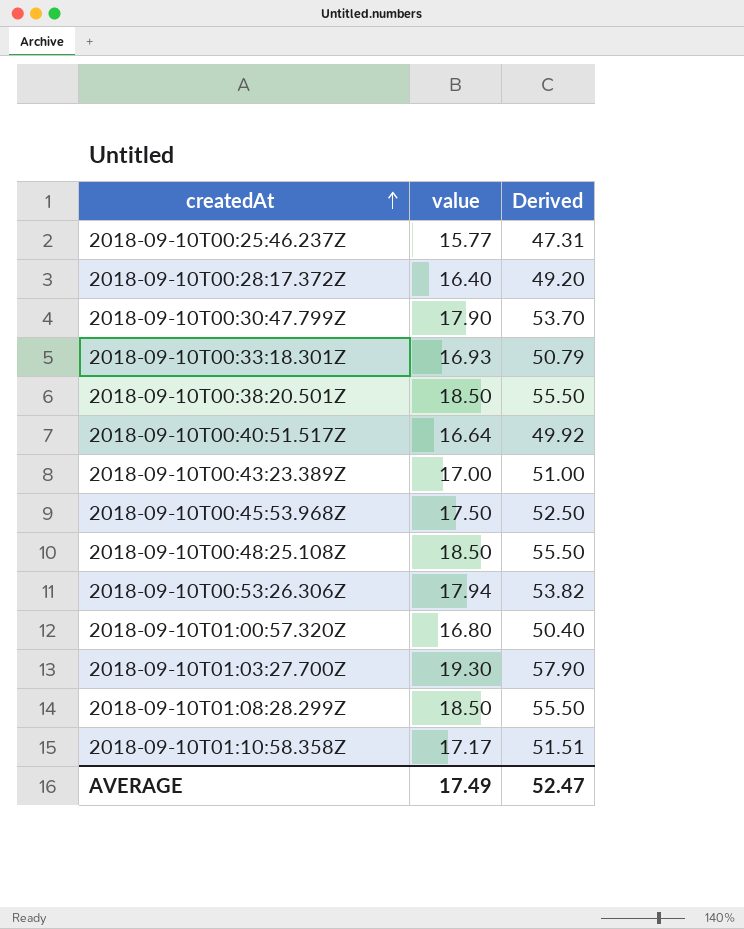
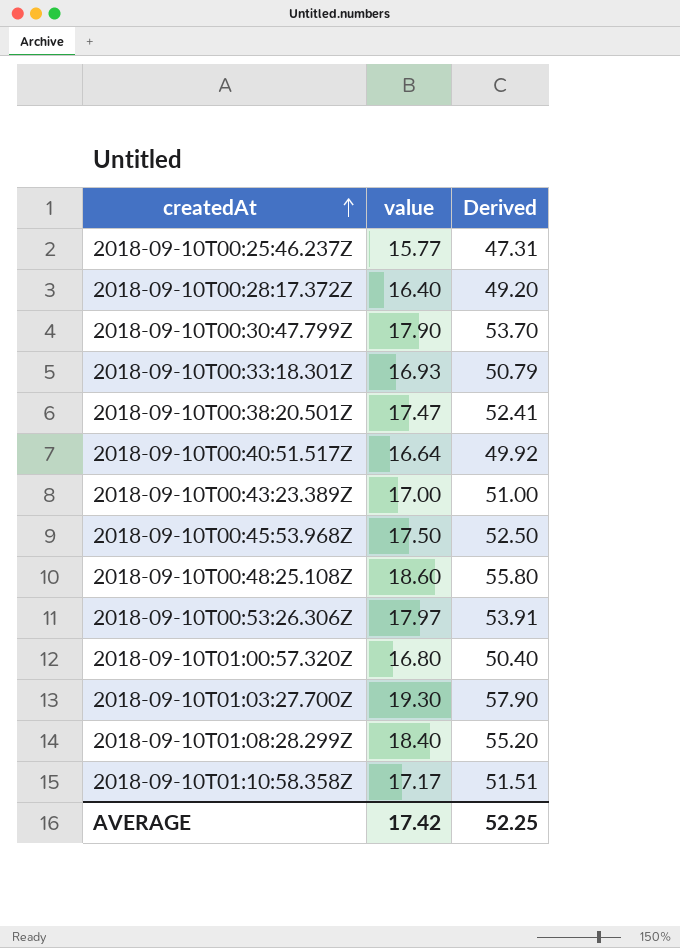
2018-09-10T00:38:20.501Z | value: 18.50 -> 17.47
2018-09-10T00:38:20.501Z | Derived: 55.50 -> 52.41
2018-09-10T00:48:25.108Z | value: 18.50 -> 18.60
2018-09-10T00:48:25.108Z | Derived: 55.50 -> 55.80
2018-09-10T00:53:26.306Z | value: 17.94 -> 17.97
2018-09-10T00:53:26.306Z | Derived: 53.82 -> 53.91
2018-09-10T01:08:28.299Z | value: 18.50 -> 18.40
2018-09-10T01:08:28.299Z | Derived: 55.50 -> 55.20
AVERAGE | value: 17.49 -> 17.42
AVERAGE | Derived: 52.47 -> 52.25

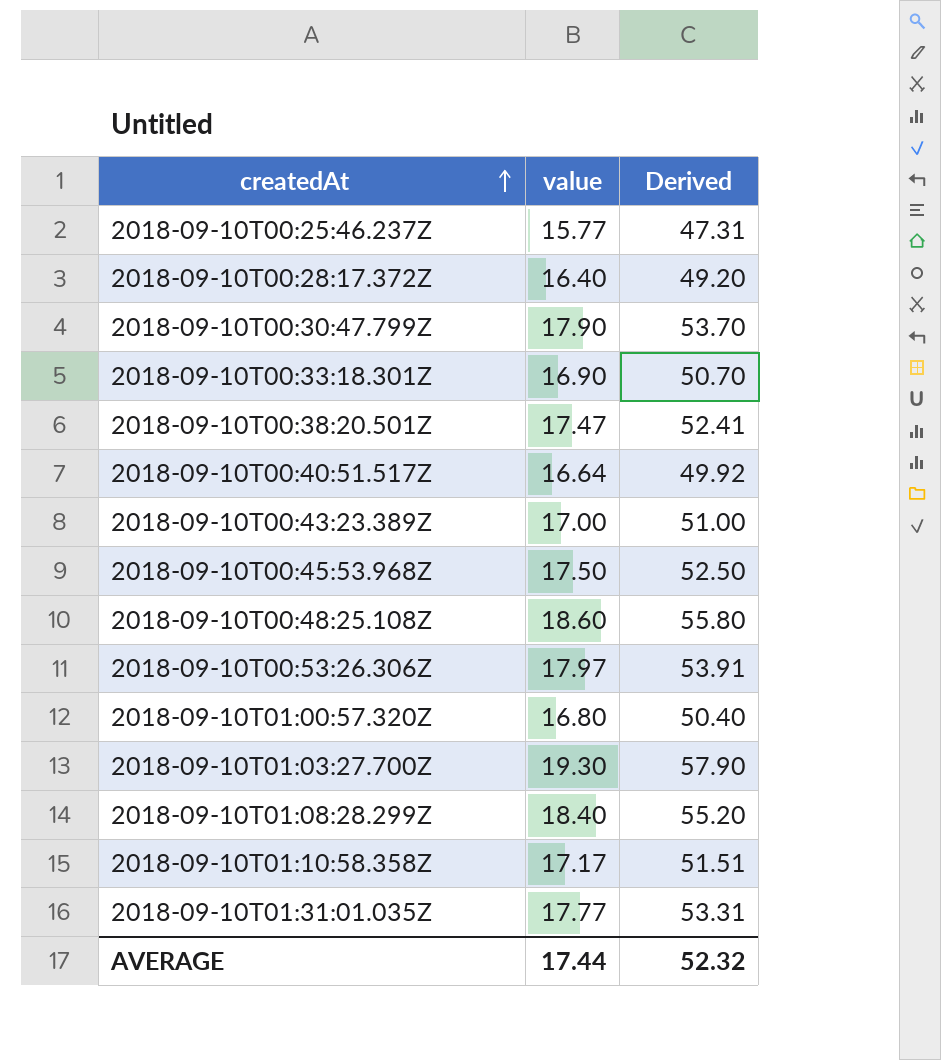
2018-09-10T00:33:18.301Z | value: 16.93 -> 16.90
2018-09-10T00:33:18.301Z | Derived: 50.79 -> 50.70
row 2018-09-10T01:31:01.035Z: none -> 17.77 | 53.31
AVERAGE | value: 17.42 -> 17.44
AVERAGE | Derived: 52.25 -> 52.32

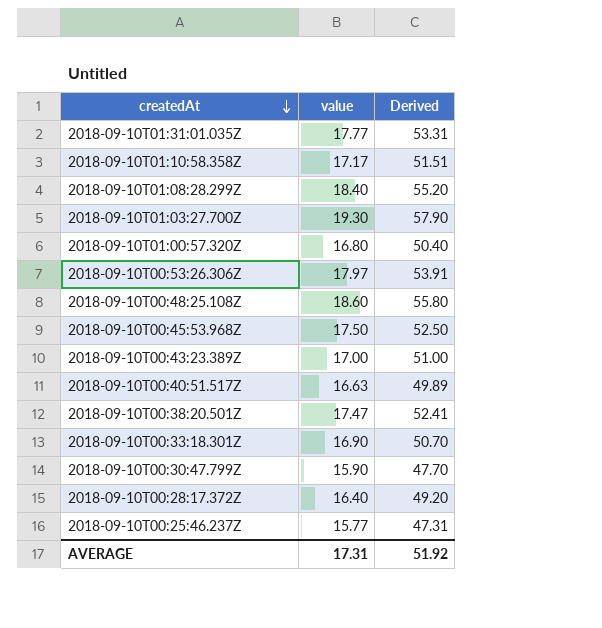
row order: createdAt ascending -> createdAt descending
2018-09-10T00:40:51.517Z | value: 16.64 -> 16.63
2018-09-10T00:40:51.517Z | Derived: 49.92 -> 49.89
2018-09-10T00:30:47.799Z | value: 17.90 -> 15.90
2018-09-10T00:30:47.799Z | Derived: 53.70 -> 47.70
AVERAGE | value: 17.44 -> 17.31
AVERAGE | Derived: 52.32 -> 51.92

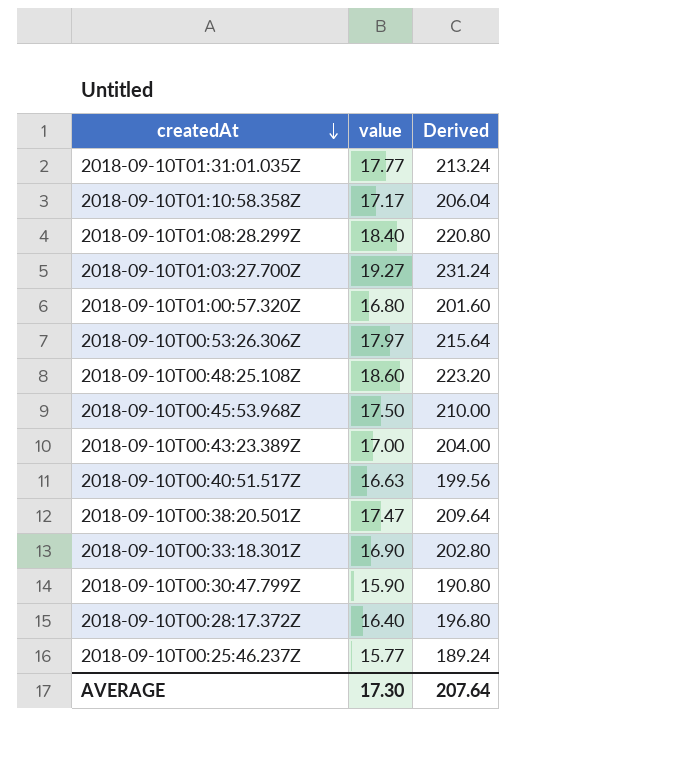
column Derived | formula: [value] * 3 -> [value] * 12
2018-09-10T01:03:27.700Z | value: 19.30 -> 19.27
AVERAGE | value: 17.31 -> 17.30
AVERAGE | Derived: 51.92 -> 207.64

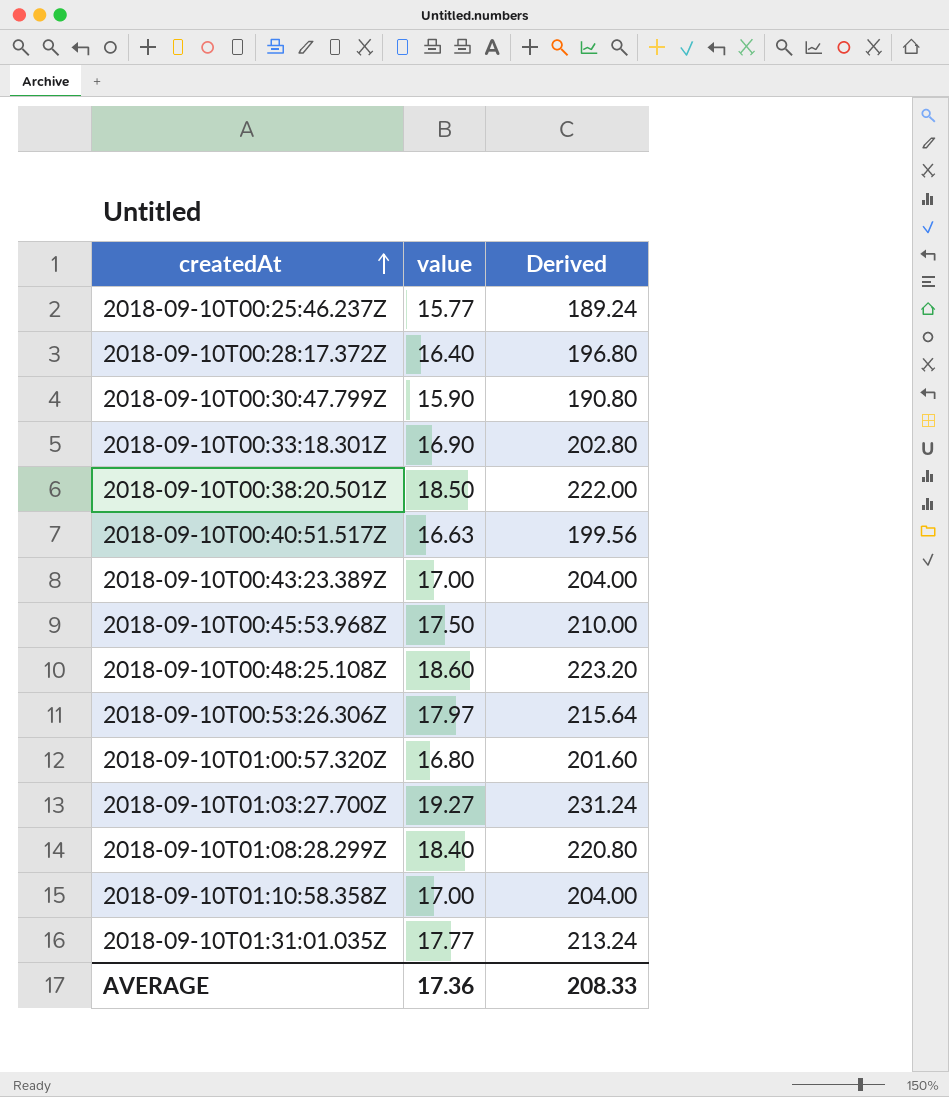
row order: createdAt descending -> createdAt ascending
2018-09-10T00:38:20.501Z | value: 17.47 -> 18.50
2018-09-10T00:38:20.501Z | Derived: 209.64 -> 222.00
2018-09-10T01:10:58.358Z | value: 17.17 -> 17.00
2018-09-10T01:10:58.358Z | Derived: 206.04 -> 204.00
AVERAGE | value: 17.30 -> 17.36
AVERAGE | Derived: 207.64 -> 208.33

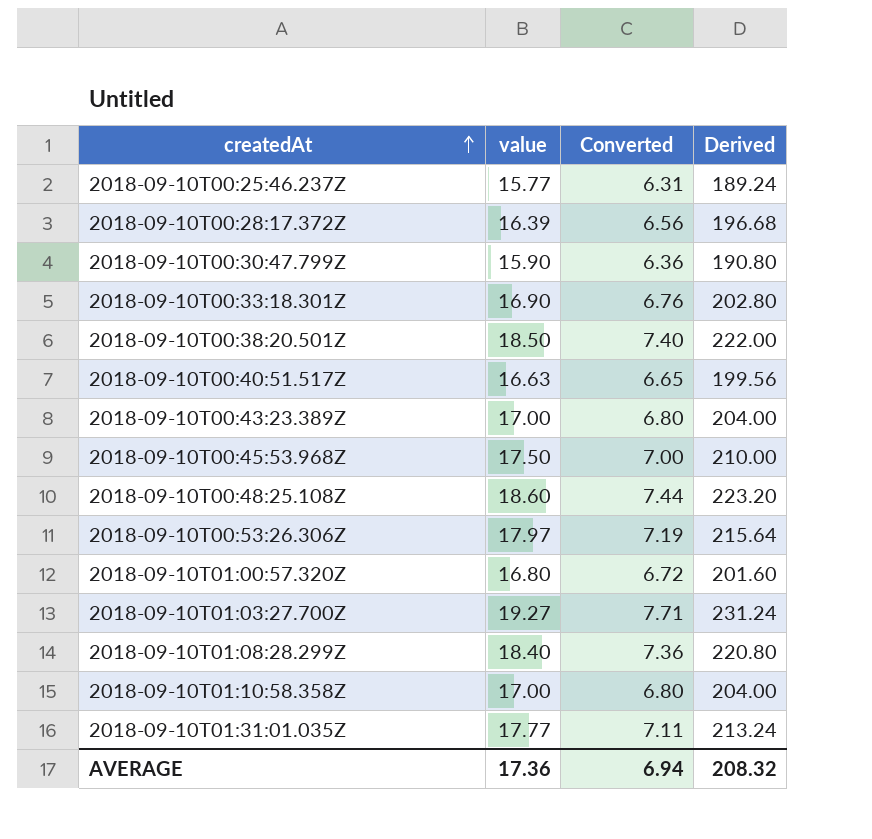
column Converted | formula: none -> [value] * 0.4
2018-09-10T00:28:17.372Z | value: 16.40 -> 16.39
2018-09-10T00:28:17.372Z | Derived: 196.80 -> 196.68
AVERAGE | Derived: 208.33 -> 208.32

